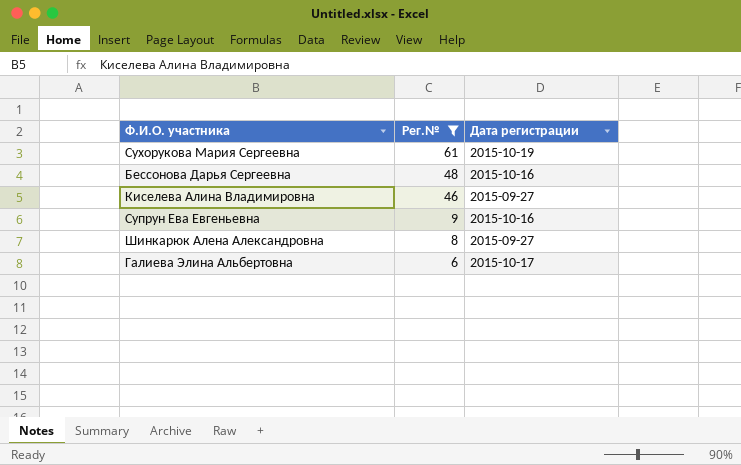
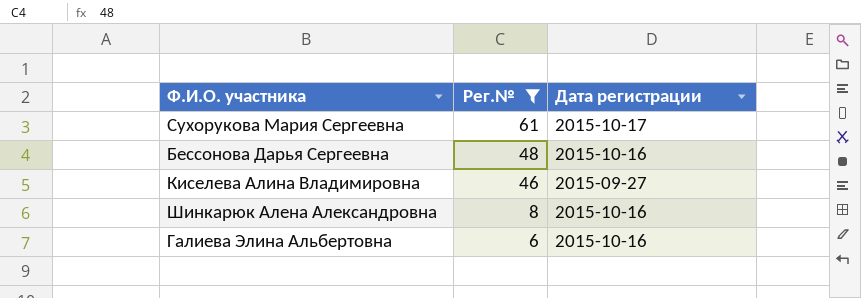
row Супрун Ева Евгеньевна: 9 | 2015-10-16 -> none
Сухорукова Мария Сергеевна | Дата регистрации: 2015-10-19 -> 2015-10-17
Шинкарюк Алена Александровна | Дата регистрации: 2015-09-27 -> 2015-10-16
Галиева Элина Альбертовна | Дата регистрации: 2015-10-17 -> 2015-10-16

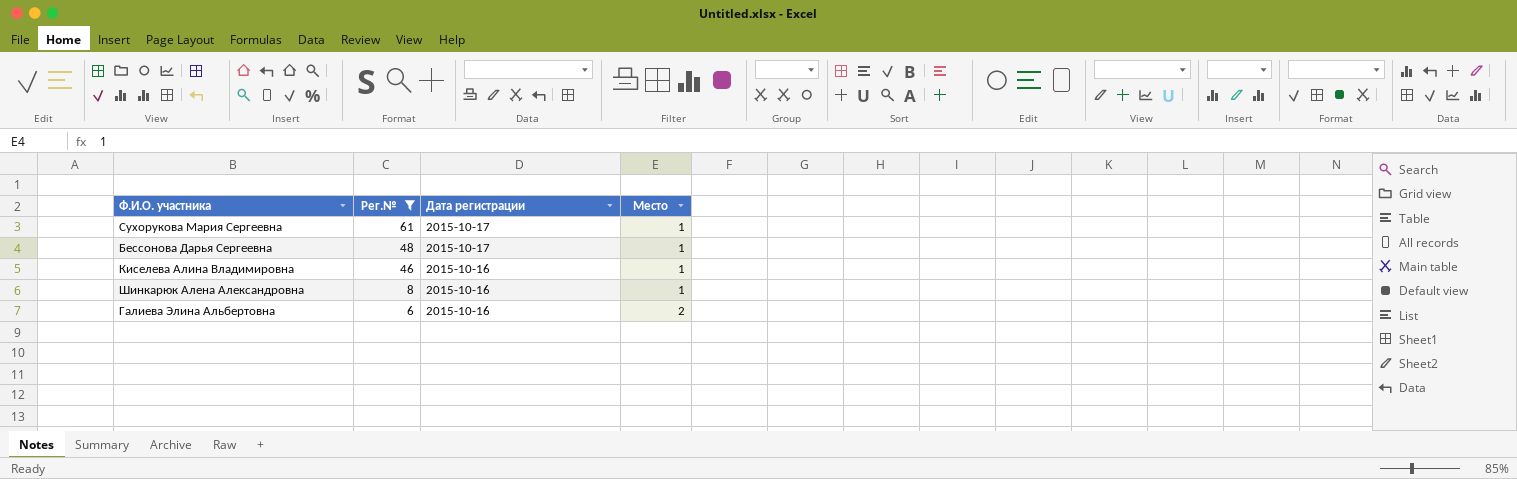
column Место | position: none -> 4
Бессонова Дарья Сергеевна | Дата регистрации: 2015-10-16 -> 2015-10-17
Киселева Алина Владимировна | Дата регистрации: 2015-09-27 -> 2015-10-16

